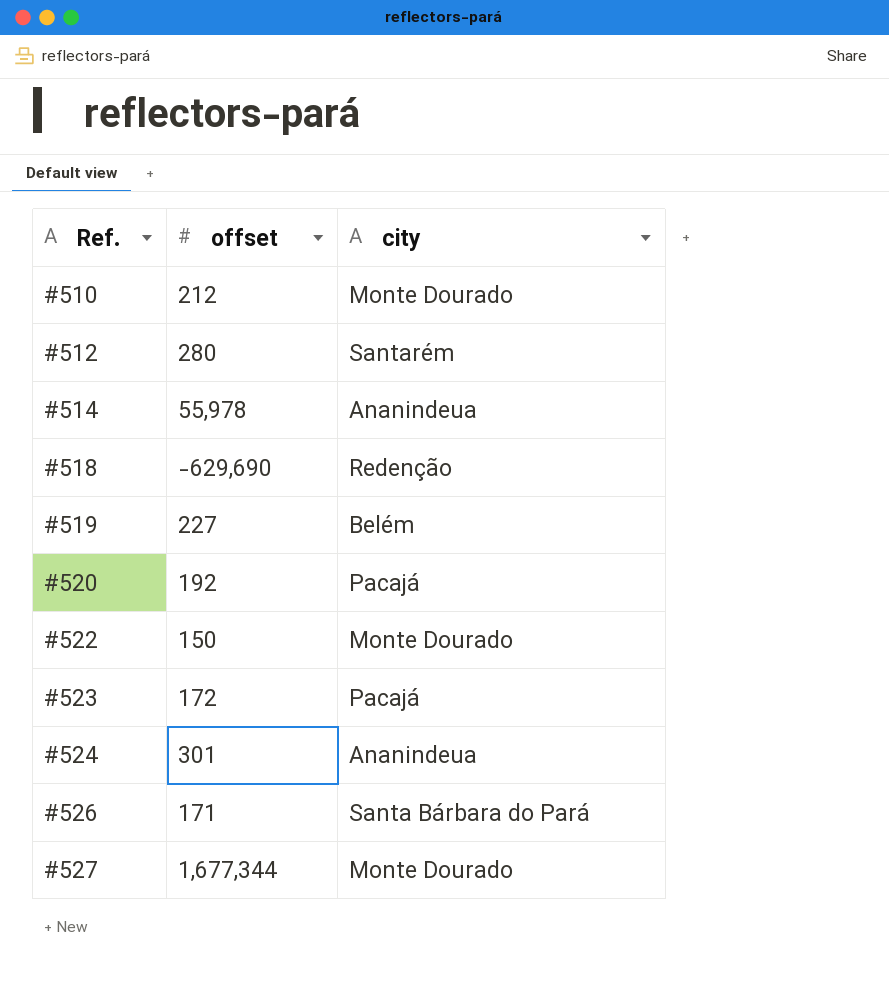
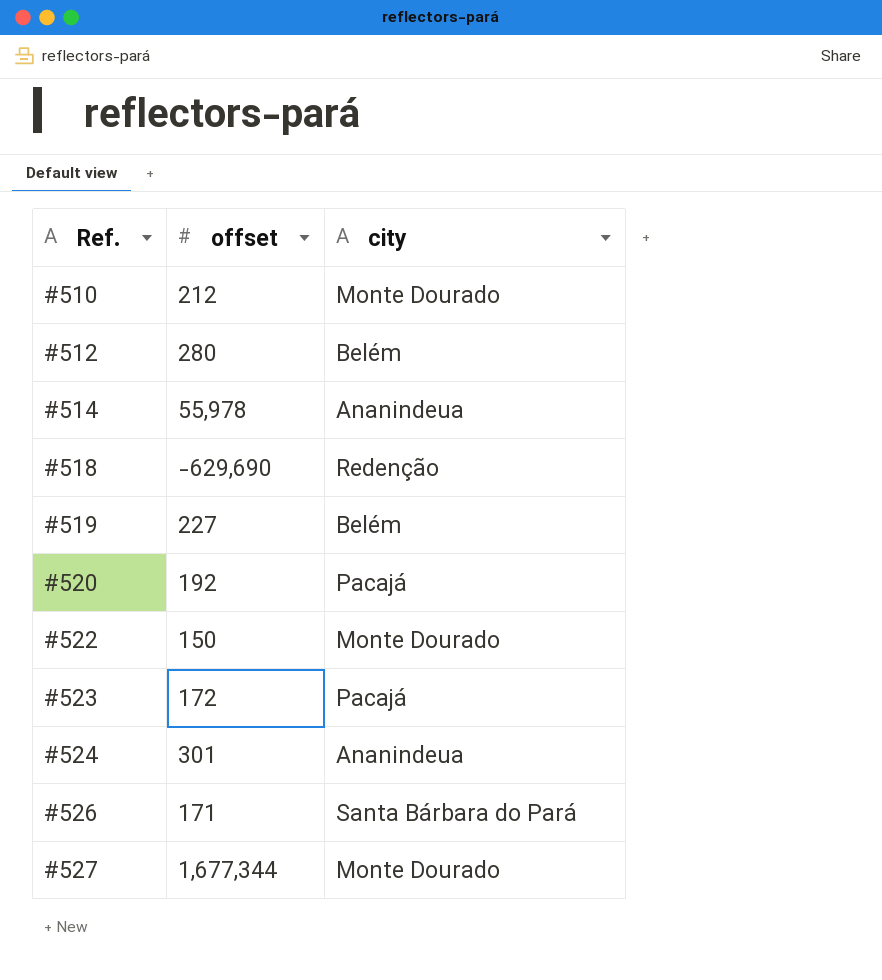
#512 | city: Santarém -> Belém

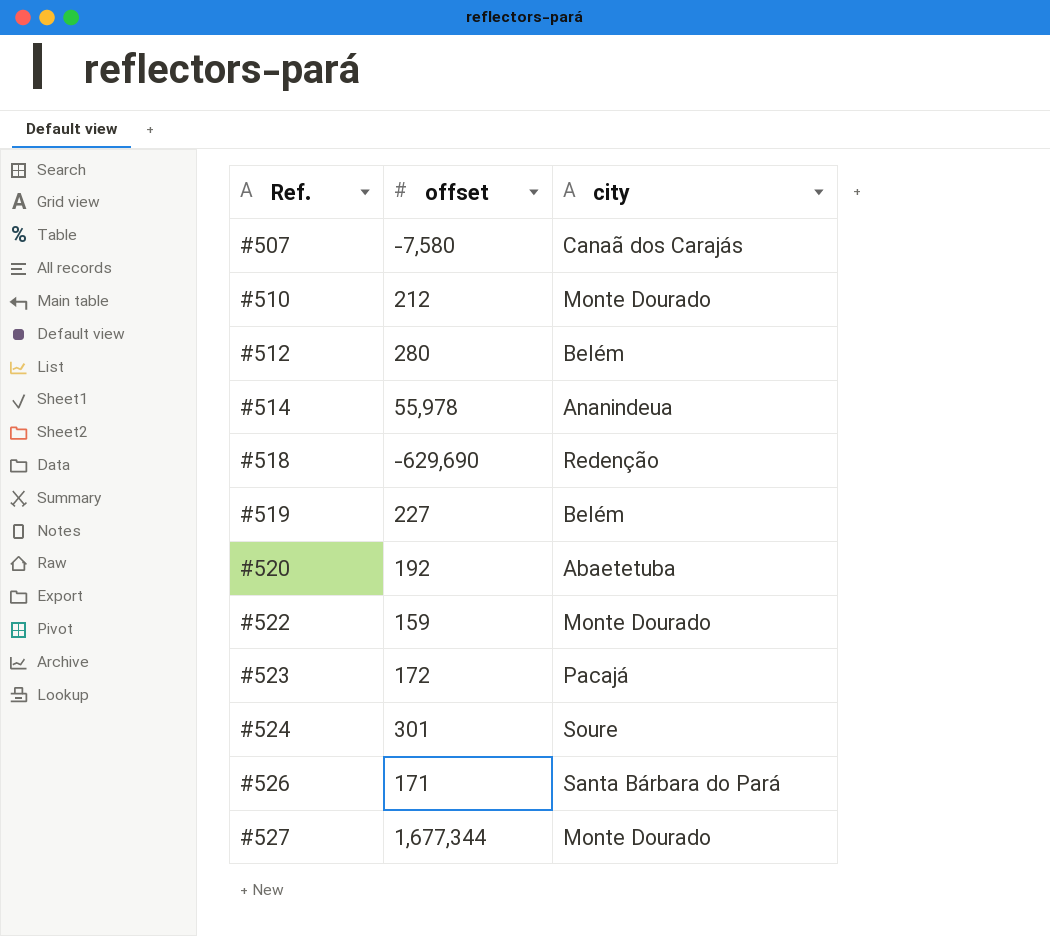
row #507: none -> -7,580 | Canaã dos Carajás
#520 | city: Pacajá -> Abaetetuba
#522 | offset: 150 -> 159
#524 | city: Ananindeua -> Soure

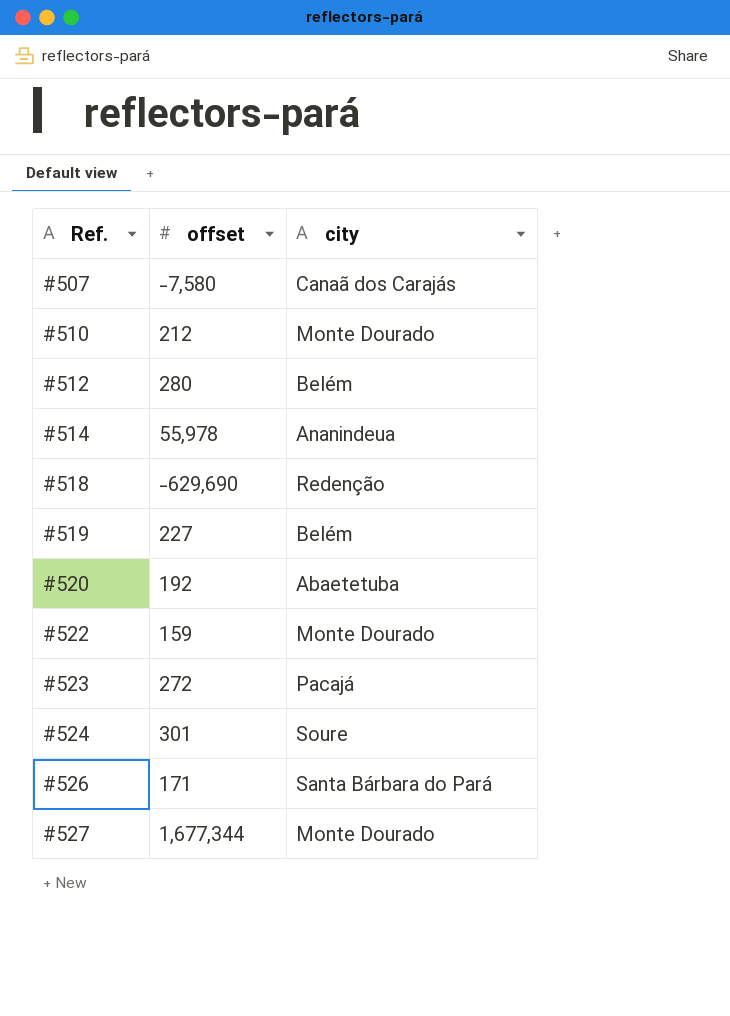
#523 | offset: 172 -> 272

